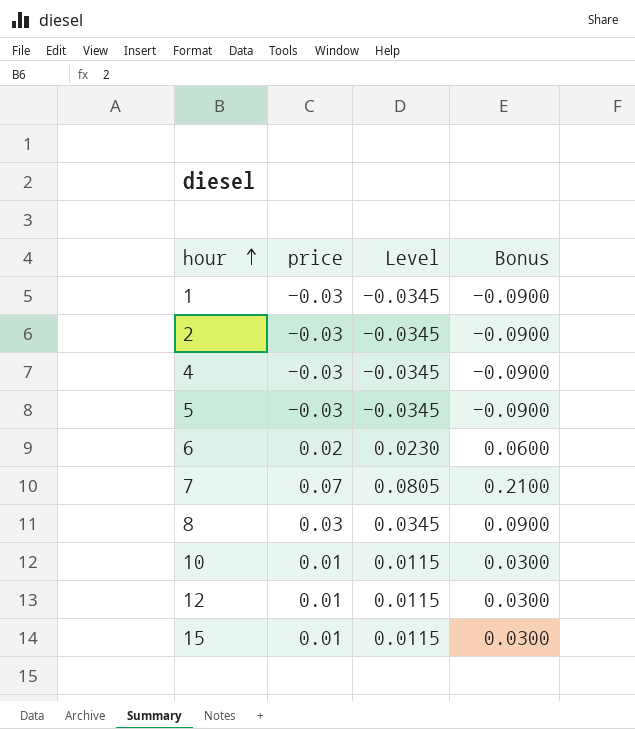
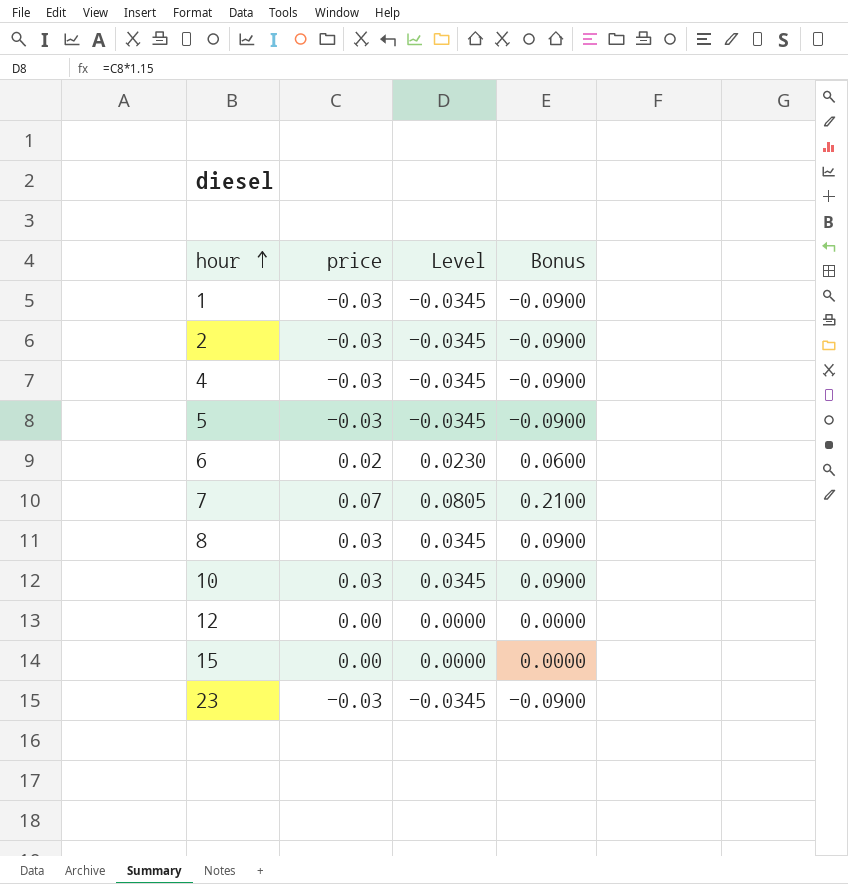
10 | price: 0.01 -> 0.03
10 | Level: 0.0115 -> 0.0345
10 | Bonus: 0.0300 -> 0.0900
12 | price: 0.01 -> 0.00
12 | Level: 0.0115 -> 0.0000
12 | Bonus: 0.0300 -> 0.0000
15 | price: 0.01 -> 0.00
15 | Level: 0.0115 -> 0.0000
15 | Bonus: 0.0300 -> 0.0000
row 23: none -> -0.03 | -0.0345 | -0.0900

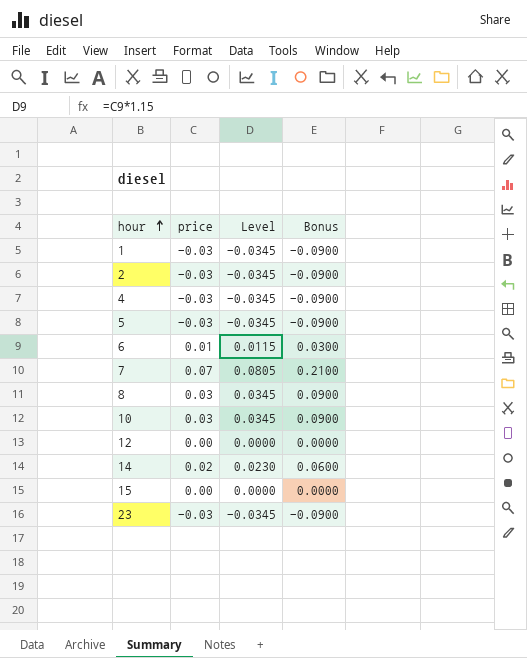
6 | price: 0.02 -> 0.01
6 | Level: 0.0230 -> 0.0115
6 | Bonus: 0.0600 -> 0.0300
row 14: none -> 0.02 | 0.0230 | 0.0600

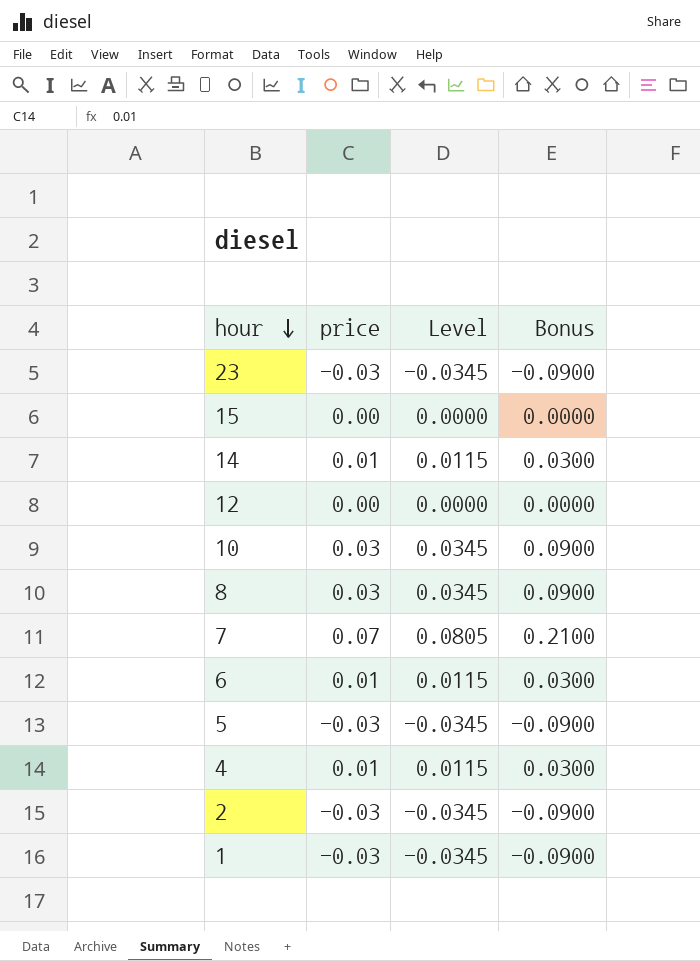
row order: hour ascending -> hour descending
14 | price: 0.02 -> 0.01
14 | Level: 0.0230 -> 0.0115
14 | Bonus: 0.0600 -> 0.0300
4 | price: -0.03 -> 0.01
4 | Level: -0.0345 -> 0.0115
4 | Bonus: -0.0900 -> 0.0300

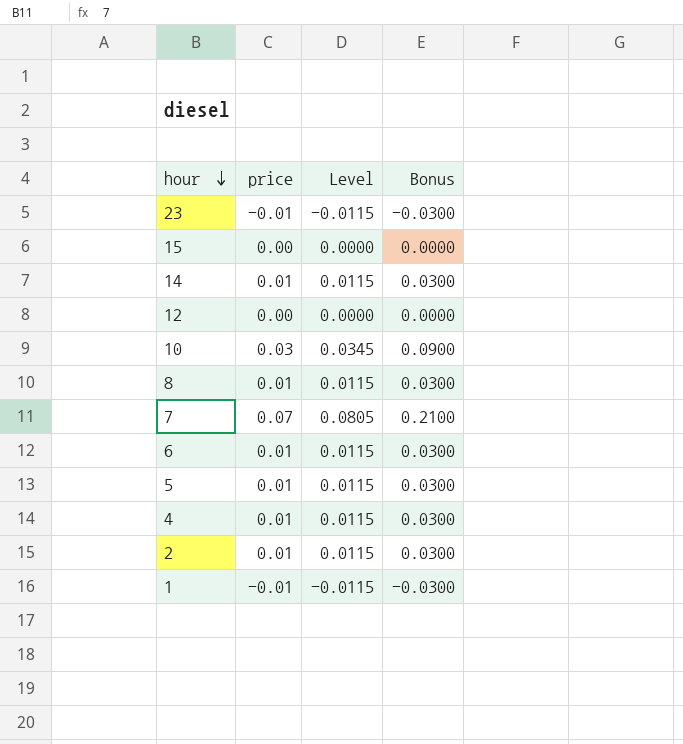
23 | price: -0.03 -> -0.01
23 | Level: -0.0345 -> -0.0115
23 | Bonus: -0.0900 -> -0.0300
8 | price: 0.03 -> 0.01
8 | Level: 0.0345 -> 0.0115
8 | Bonus: 0.0900 -> 0.0300
5 | price: -0.03 -> 0.01
5 | Level: -0.0345 -> 0.0115
5 | Bonus: -0.0900 -> 0.0300
2 | price: -0.03 -> 0.01
2 | Level: -0.0345 -> 0.0115
2 | Bonus: -0.0900 -> 0.0300
1 | price: -0.03 -> -0.01
1 | Level: -0.0345 -> -0.0115
1 | Bonus: -0.0900 -> -0.0300

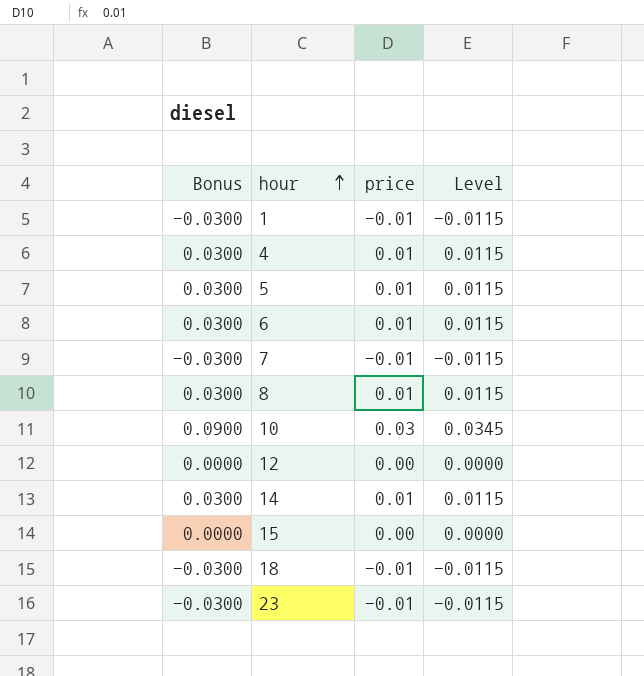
row order: hour descending -> hour ascending
column Bonus | position: 4 -> 1
row 2: 0.01 | 0.0115 | 0.0300 -> none
7 | Bonus: 0.2100 -> -0.0300
7 | price: 0.07 -> -0.01
7 | Level: 0.0805 -> -0.0115
row 18: none -> -0.0300 | -0.01 | -0.0115

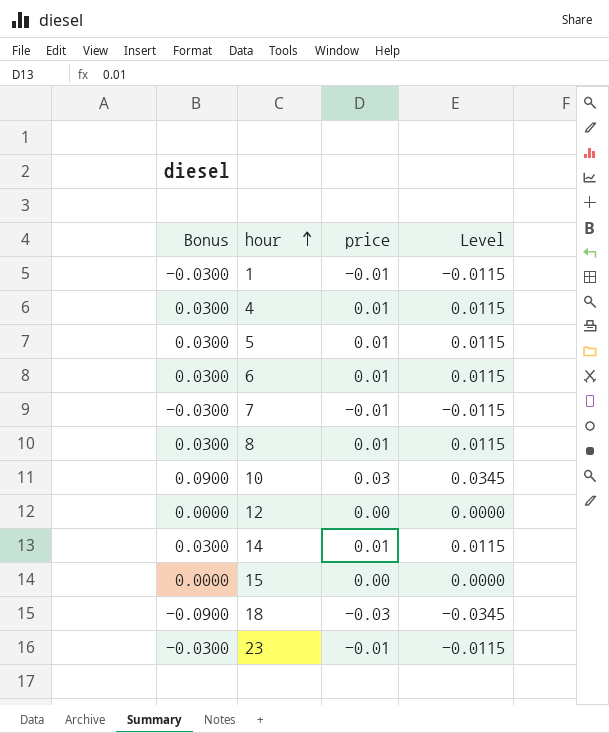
18 | Bonus: -0.0300 -> -0.0900
18 | price: -0.01 -> -0.03
18 | Level: -0.0115 -> -0.0345

